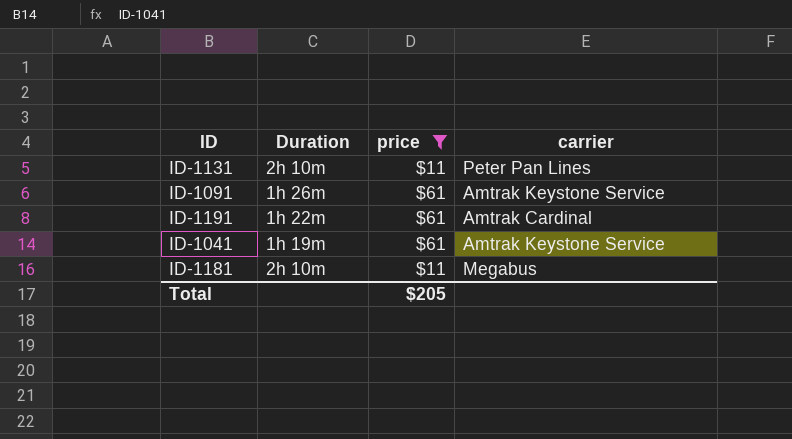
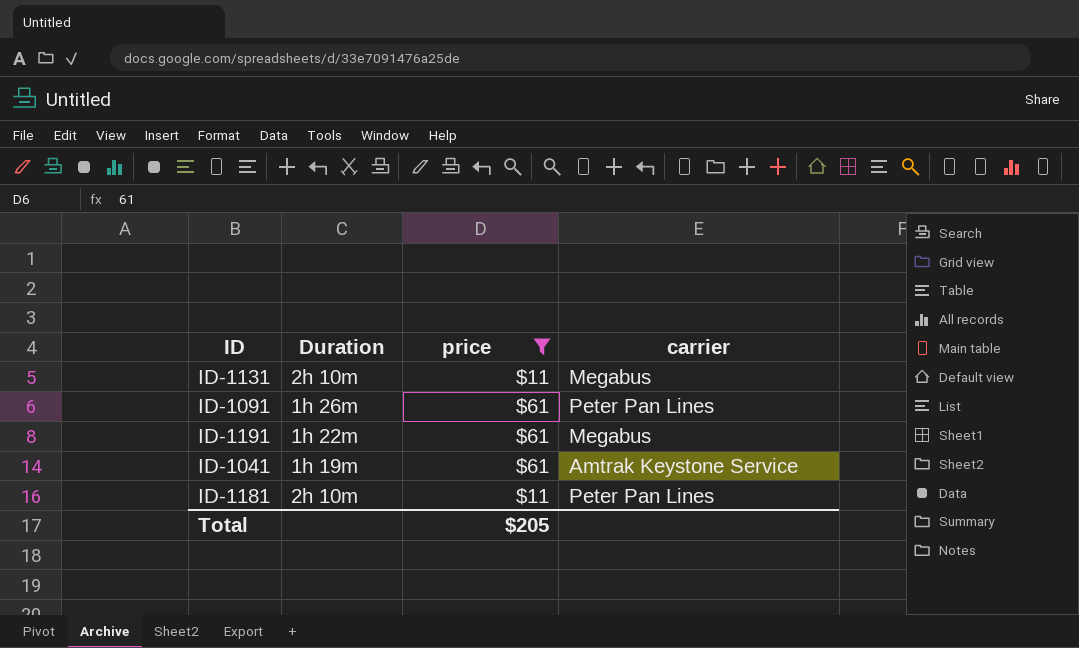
ID-1131 | carrier: Peter Pan Lines -> Megabus
ID-1091 | carrier: Amtrak Keystone Service -> Peter Pan Lines
ID-1191 | carrier: Amtrak Cardinal -> Megabus
ID-1181 | carrier: Megabus -> Peter Pan Lines

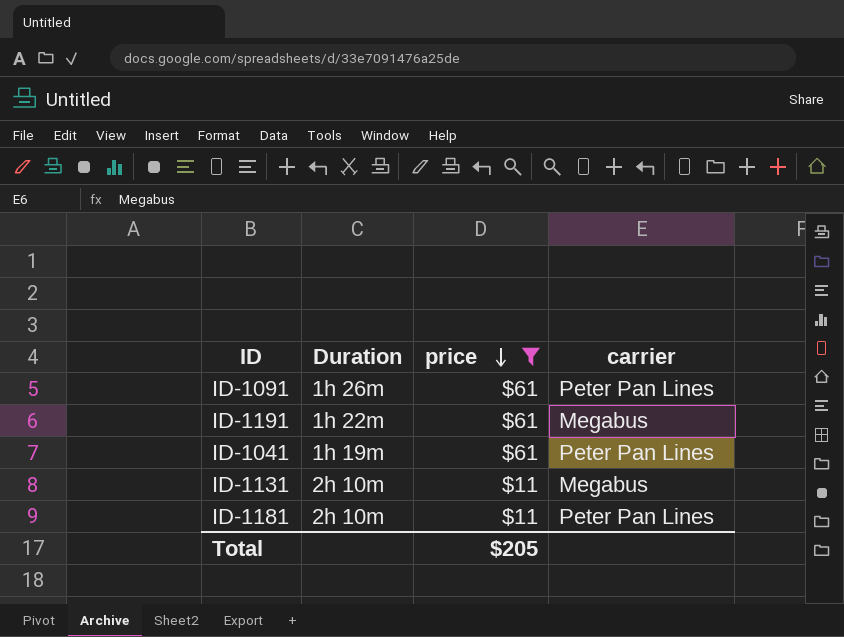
row order: none -> price descending
ID-1041 | carrier: Amtrak Keystone Service -> Peter Pan Lines

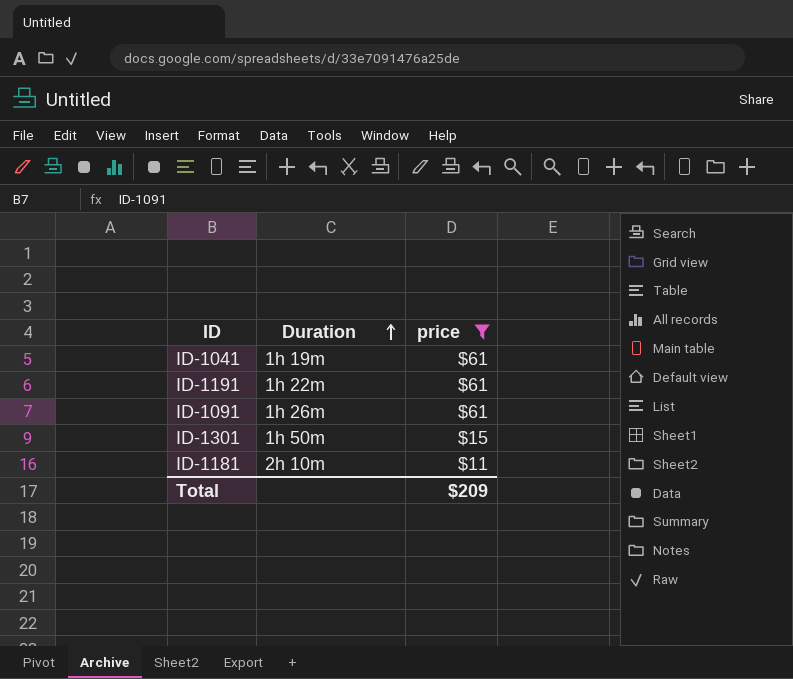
row order: price descending -> Duration ascending
column carrier | position: 4 -> none
row ID-1131: 2h 10m | $11 | Megabus -> none
row ID-1301: none -> 1h 50m | $15
Total | price: $205 -> $209

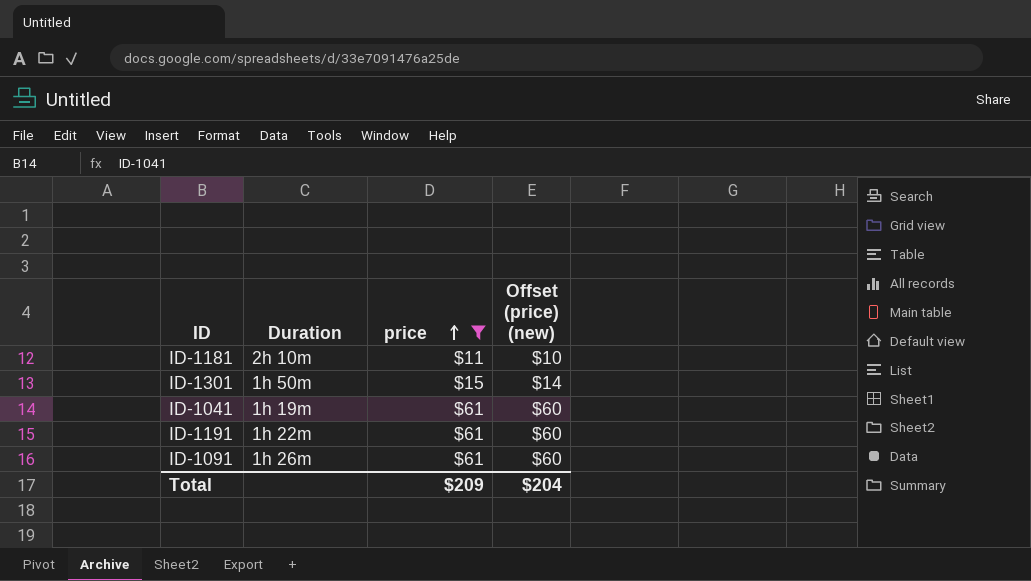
row order: Duration ascending -> price ascending
column Offset (price) (new) | formula: none -> [price] - 1

